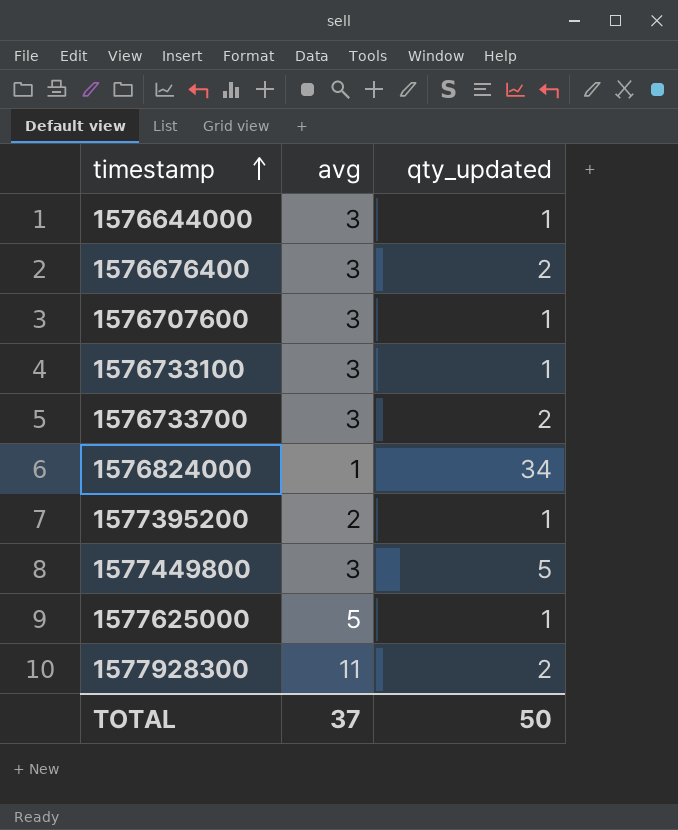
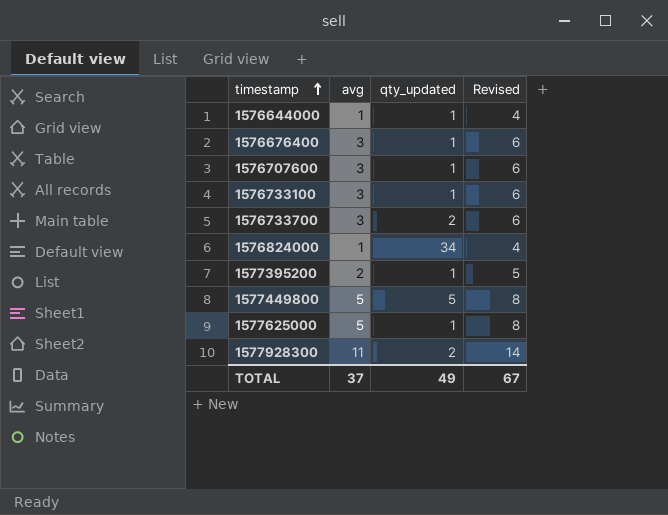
column Revised | formula: none -> [avg] + 3
1576644000 | avg: 3 -> 1
1576676400 | qty_updated: 2 -> 1
1577449800 | avg: 3 -> 5
TOTAL | qty_updated: 50 -> 49

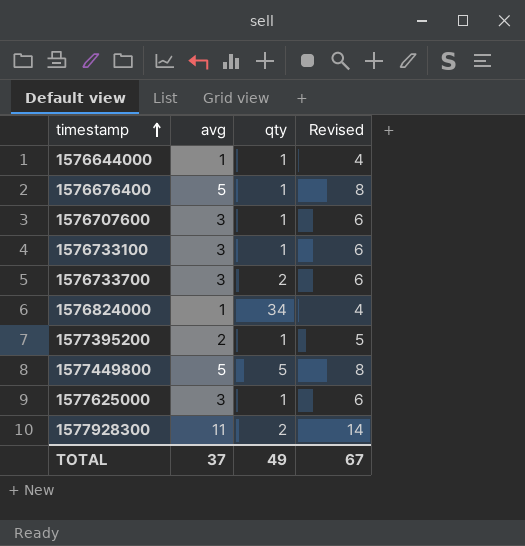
column name: qty_updated -> qty
1576676400 | avg: 3 -> 5
1576676400 | Revised: 6 -> 8
1577625000 | avg: 5 -> 3
1577625000 | Revised: 8 -> 6

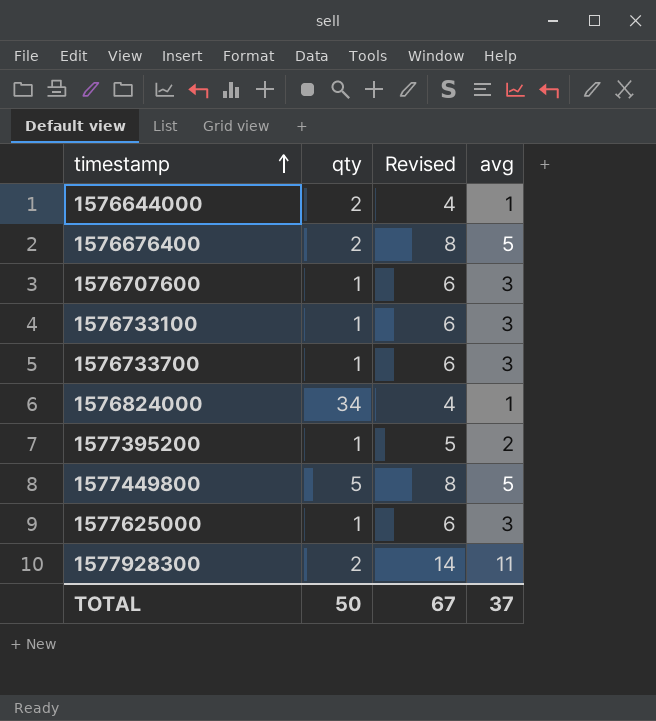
column avg | position: 2 -> 4
1576644000 | qty: 1 -> 2
1576676400 | qty: 1 -> 2
1576733700 | qty: 2 -> 1
TOTAL | qty: 49 -> 50

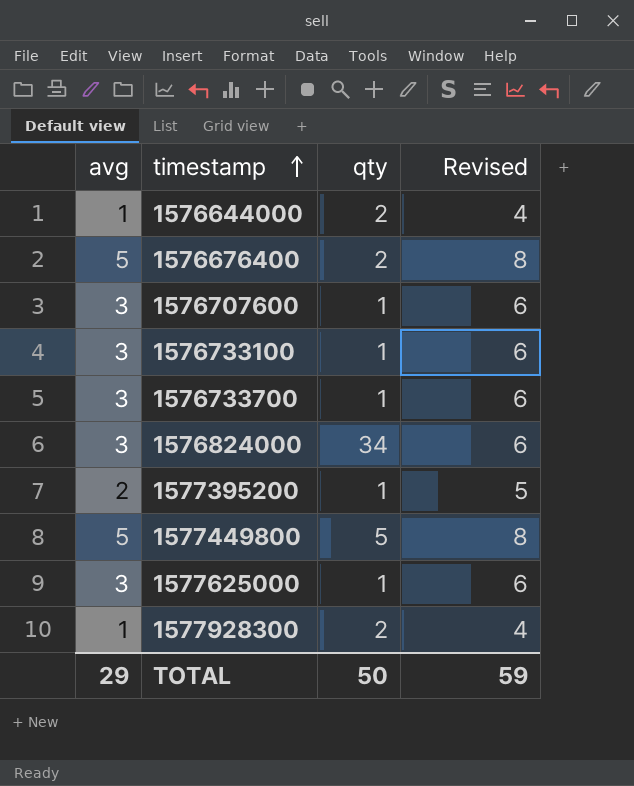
column avg | position: 4 -> 1
1576824000 | avg: 1 -> 3
1576824000 | Revised: 4 -> 6
1577928300 | avg: 11 -> 1
1577928300 | Revised: 14 -> 4
TOTAL | avg: 37 -> 29
TOTAL | Revised: 67 -> 59

